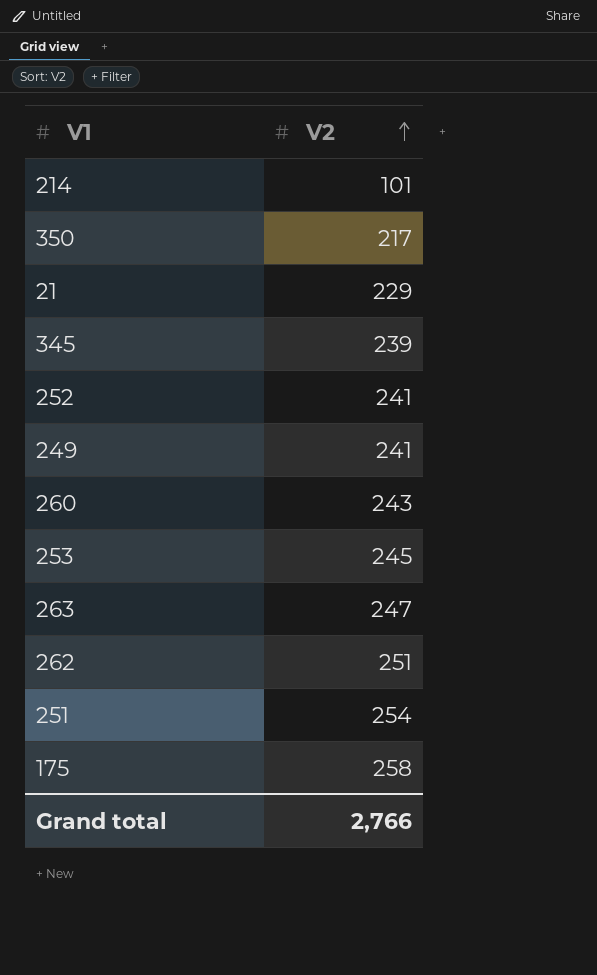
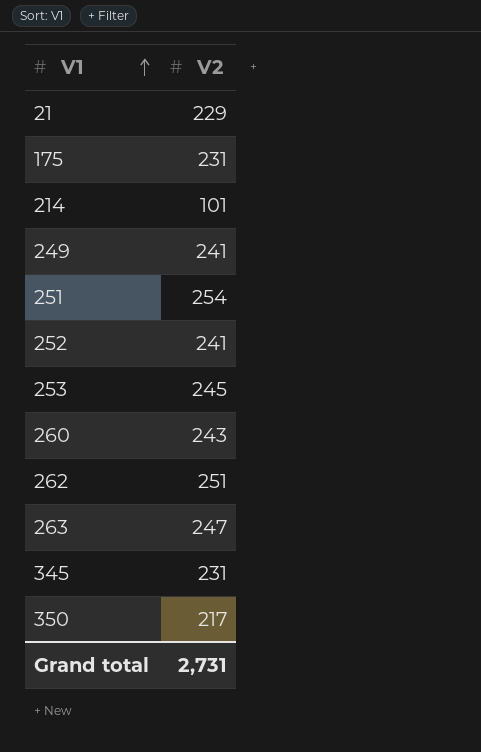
row order: V2 ascending -> V1 ascending
175 | V2: 258 -> 231
345 | V2: 239 -> 231
Grand total | V2: 2,766 -> 2,731

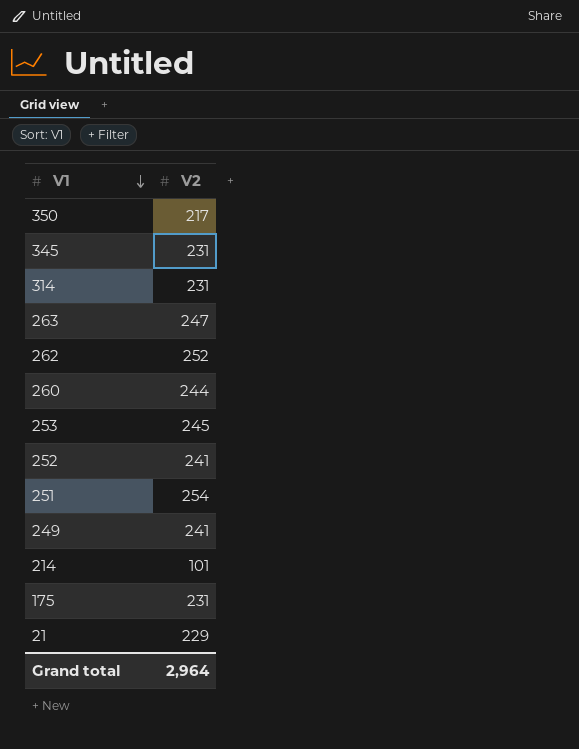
row order: V1 ascending -> V1 descending
row 314: none -> 231
262 | V2: 251 -> 252
260 | V2: 243 -> 244
Grand total | V2: 2,731 -> 2,964

